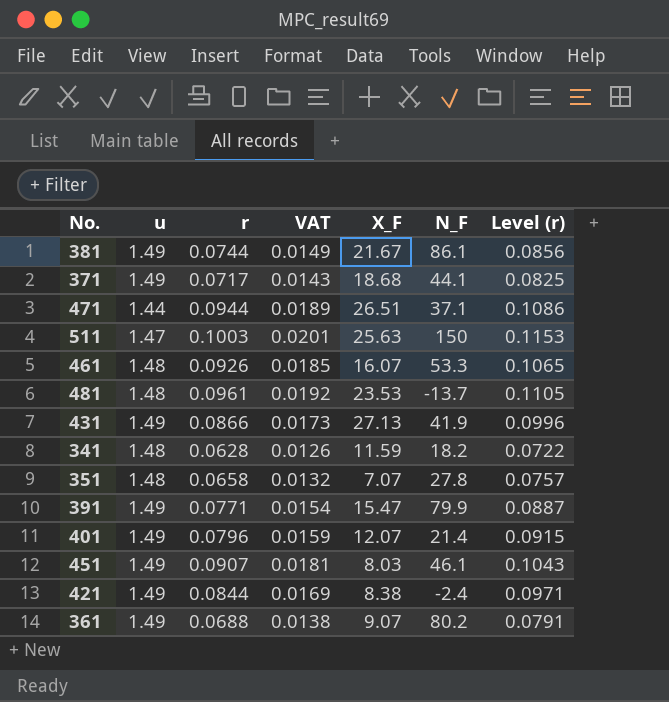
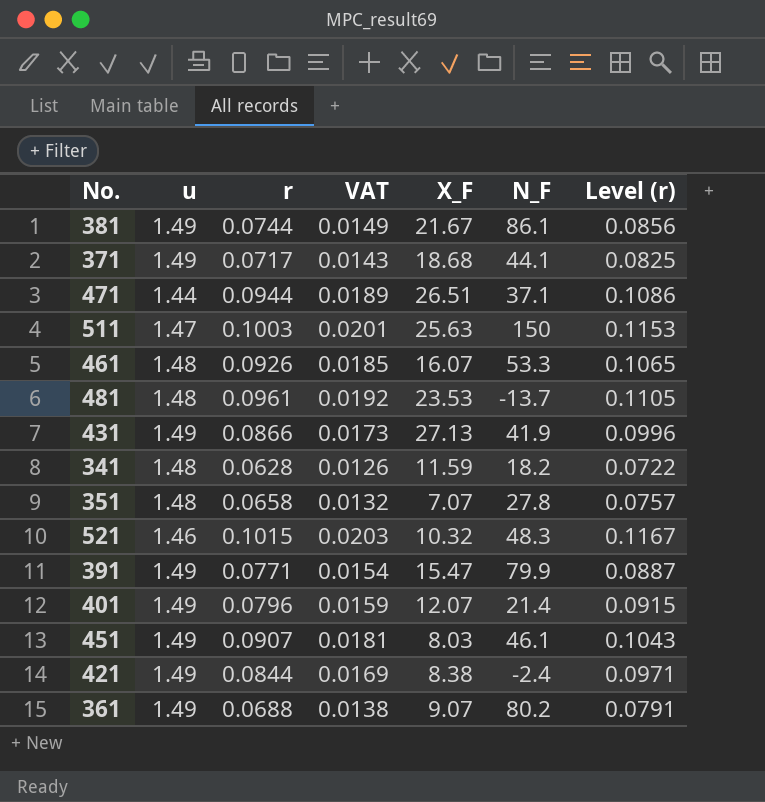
row 521: none -> 1.46 | 0.1015 | 0.0203 | 10.32 | 48.3 | 0.1167

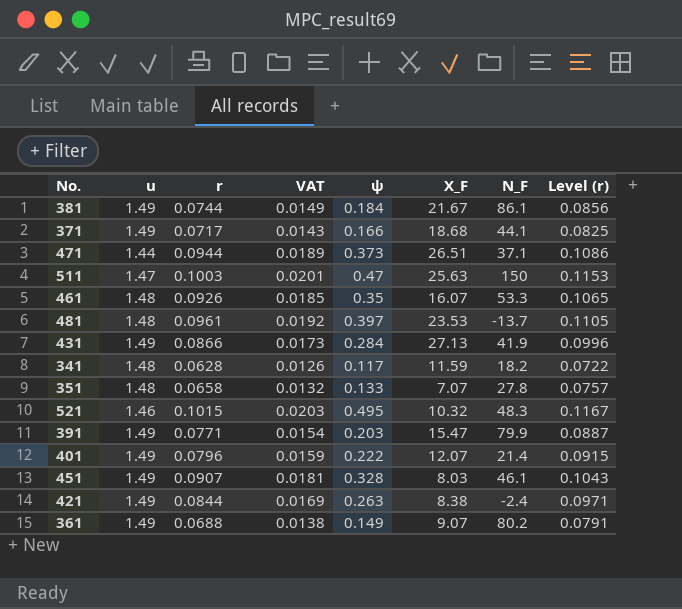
column ψ | position: none -> 5

